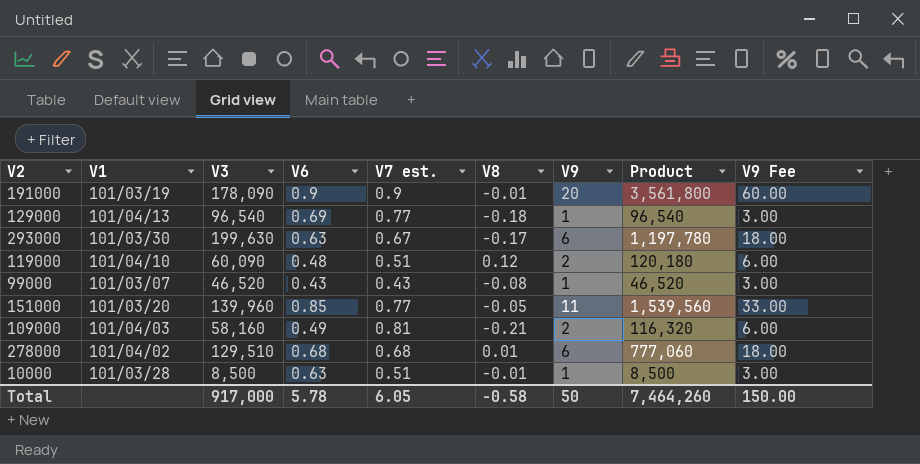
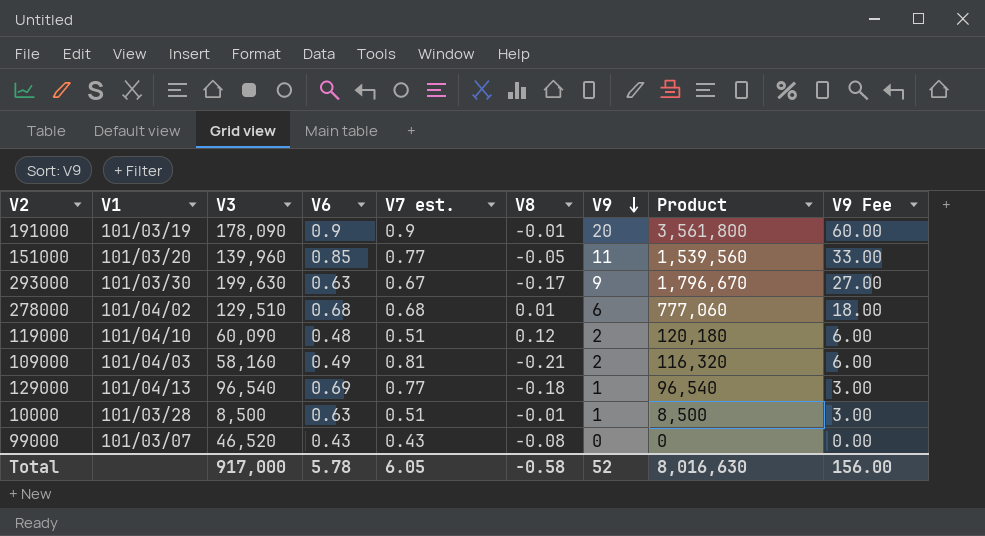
row order: none -> V9 descending
293000 | V9: 6 -> 9
293000 | Product: 1,197,780 -> 1,796,670
293000 | V9 Fee: 18.00 -> 27.00
99000 | V9: 1 -> 0
99000 | Product: 46,520 -> 0
99000 | V9 Fee: 3.00 -> 0.00
Total | V9: 50 -> 52
Total | Product: 7,464,260 -> 8,016,630
Total | V9 Fee: 150.00 -> 156.00

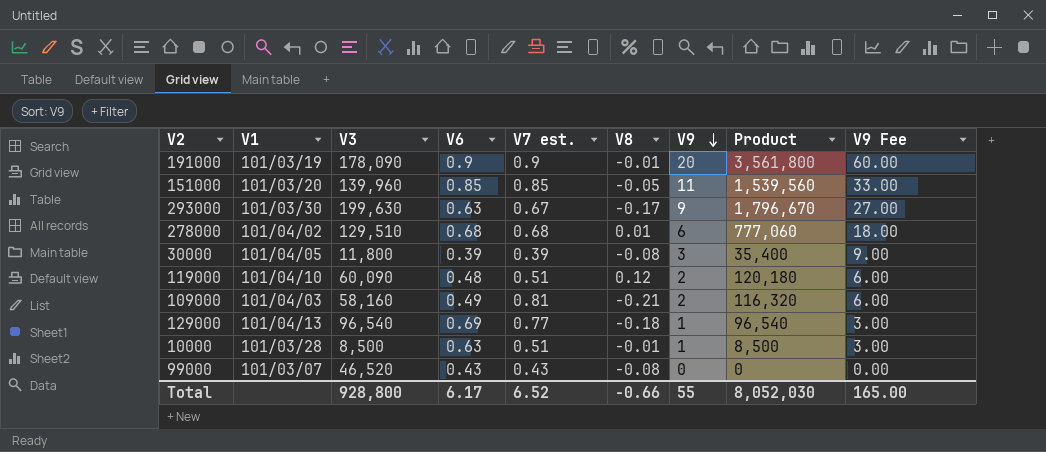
151000 | V7 est.: 0.77 -> 0.85
row 30000: none -> 101/04/05 | 11,800 | 0.39 | 0.39 | -0.08 | 3 | 35,400 | 9.00
Total | V3: 917,000 -> 928,800
Total | V6: 5.78 -> 6.17
Total | V7 est.: 6.05 -> 6.52
Total | V8: -0.58 -> -0.66
Total | V9: 52 -> 55
Total | Product: 8,016,630 -> 8,052,030
Total | V9 Fee: 156.00 -> 165.00

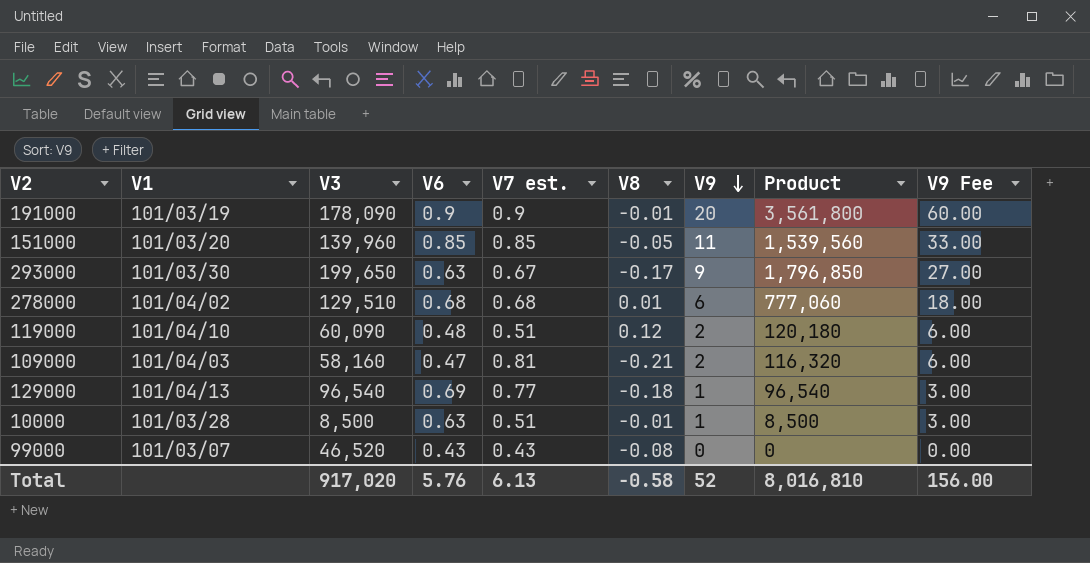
row 30000: 101/04/05 | 11,800 | 0.39 | 0.39 | -0.08 | 3 | 35,400 | 9.00 -> none
293000 | V3: 199,630 -> 199,650
293000 | Product: 1,796,670 -> 1,796,850
109000 | V6: 0.49 -> 0.47
Total | V3: 928,800 -> 917,020
Total | V6: 6.17 -> 5.76
Total | V7 est.: 6.52 -> 6.13
Total | V8: -0.66 -> -0.58
Total | V9: 55 -> 52
Total | Product: 8,052,030 -> 8,016,810
Total | V9 Fee: 165.00 -> 156.00

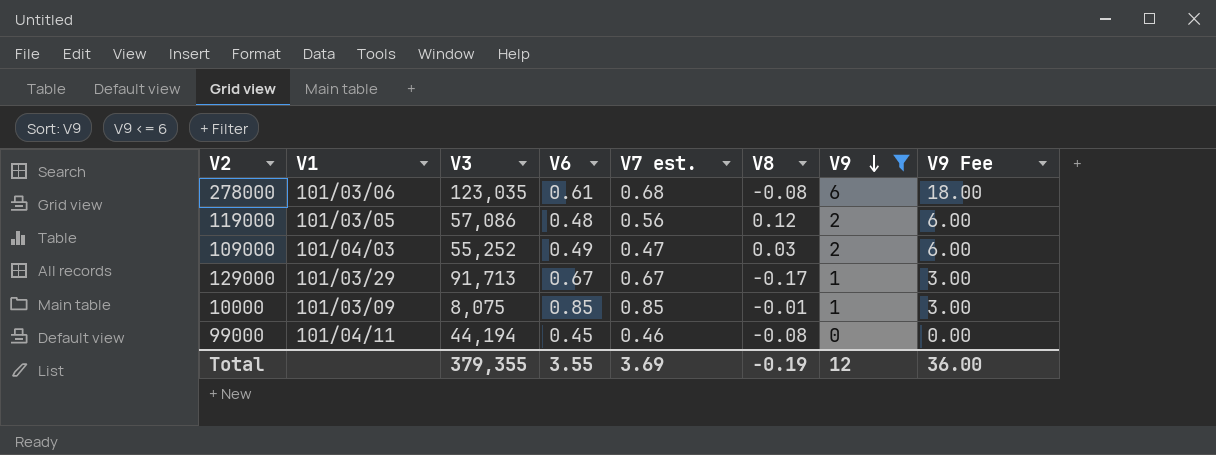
filter: none -> V9 <= 6
column Product | formula: [V3] * [V9] -> none
278000 | V1: 101/04/02 -> 101/03/06
278000 | V3: 129,510 -> 123,035
278000 | V6: 0.68 -> 0.61
278000 | V8: 0.01 -> -0.08
119000 | V1: 101/04/10 -> 101/03/05
119000 | V3: 60,090 -> 57,086
119000 | V7 est.: 0.51 -> 0.56
109000 | V3: 58,160 -> 55,252
109000 | V6: 0.47 -> 0.49
109000 | V7 est.: 0.81 -> 0.47
109000 | V8: -0.21 -> 0.03
129000 | V1: 101/04/13 -> 101/03/29
129000 | V3: 96,540 -> 91,713
129000 | V6: 0.69 -> 0.67
129000 | V7 est.: 0.77 -> 0.67
129000 | V8: -0.18 -> -0.17
10000 | V1: 101/03/28 -> 101/03/09
10000 | V3: 8,500 -> 8,075
10000 | V6: 0.63 -> 0.85
10000 | V7 est.: 0.51 -> 0.85
99000 | V1: 101/03/07 -> 101/04/11
99000 | V3: 46,520 -> 44,194
99000 | V6: 0.43 -> 0.45
99000 | V7 est.: 0.43 -> 0.46
Total | V3: 917,020 -> 379,355
Total | V6: 5.76 -> 3.55
Total | V7 est.: 6.13 -> 3.69
Total | V8: -0.58 -> -0.19
Total | V9: 52 -> 12
Total | V9 Fee: 156.00 -> 36.00

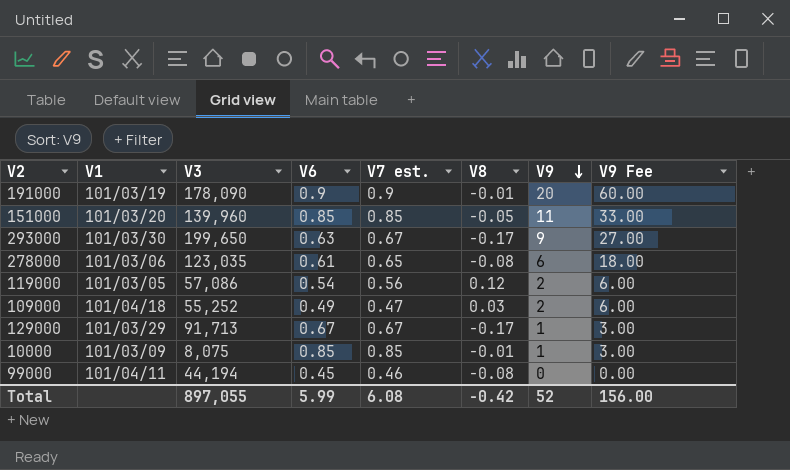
filter: V9 <= 6 -> none
278000 | V7 est.: 0.68 -> 0.65
119000 | V6: 0.48 -> 0.54
109000 | V1: 101/04/03 -> 101/04/18
Total | V3: 379,355 -> 897,055
Total | V6: 3.55 -> 5.99
Total | V7 est.: 3.69 -> 6.08
Total | V8: -0.19 -> -0.42
Total | V9: 12 -> 52
Total | V9 Fee: 36.00 -> 156.00

